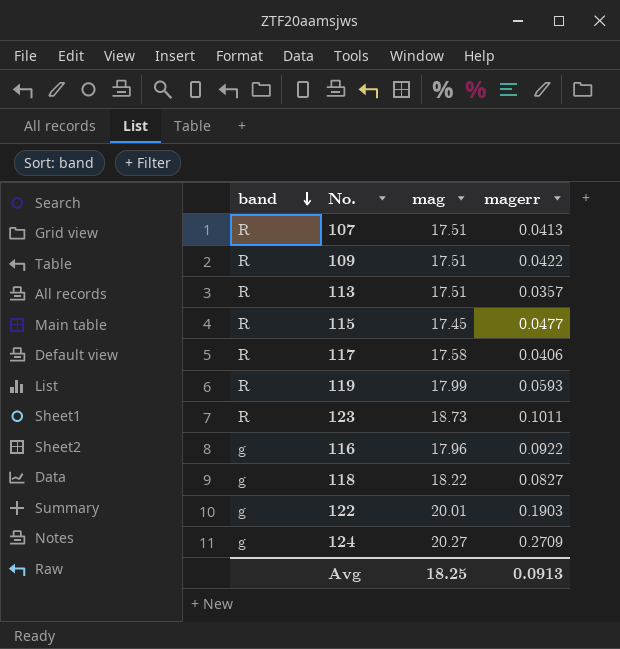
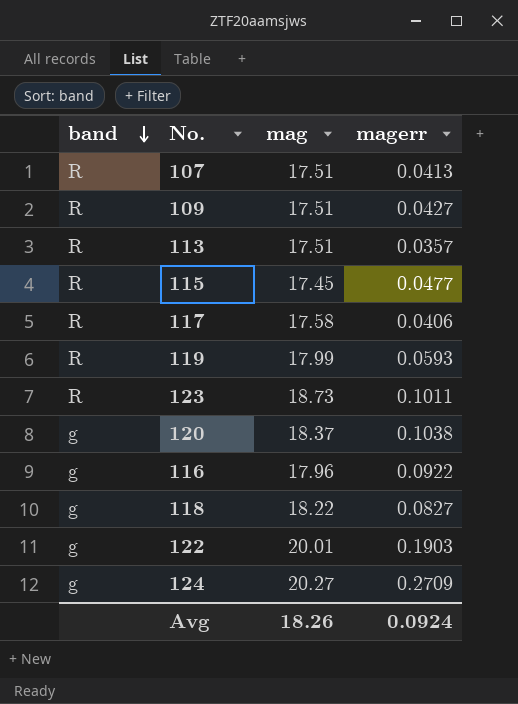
109 | magerr: 0.0422 -> 0.0427
row 120: none -> g | 18.37 | 0.1038
Avg | mag: 18.25 -> 18.26
Avg | magerr: 0.0913 -> 0.0924

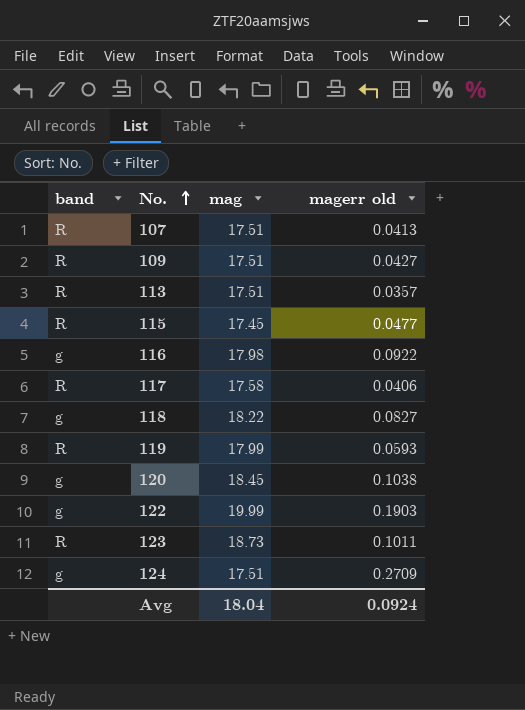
row order: band descending -> No. ascending
column name: magerr -> magerr old
116 | mag: 17.96 -> 17.98
120 | mag: 18.37 -> 18.45
122 | mag: 20.01 -> 19.99
124 | mag: 20.27 -> 17.51
Avg | mag: 18.26 -> 18.04

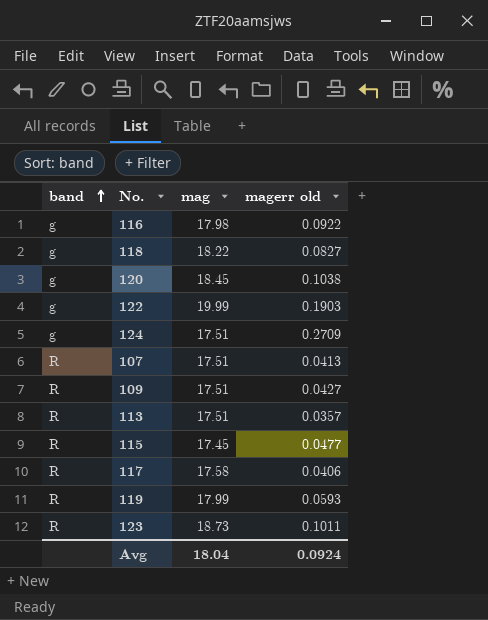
row order: No. ascending -> band ascending

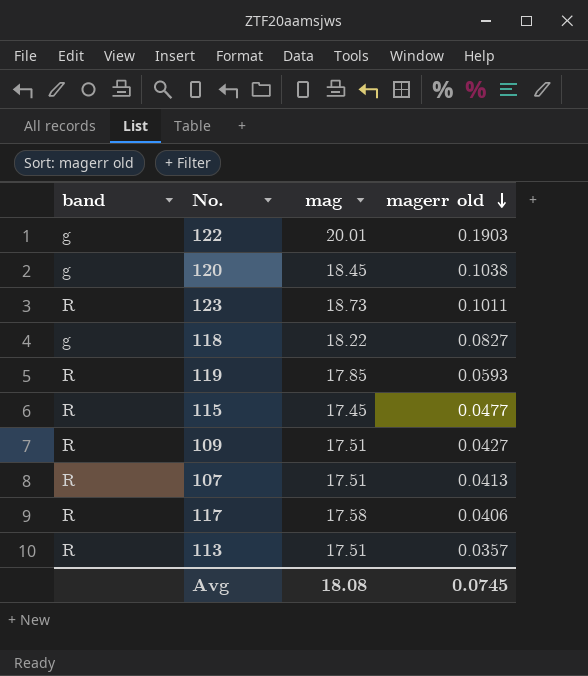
row order: band ascending -> magerr old descending
row 116: g | 17.98 | 0.0922 -> none
row 124: g | 17.51 | 0.2709 -> none
122 | mag: 19.99 -> 20.01
119 | mag: 17.99 -> 17.85
Avg | mag: 18.04 -> 18.08
Avg | magerr old: 0.0924 -> 0.0745

